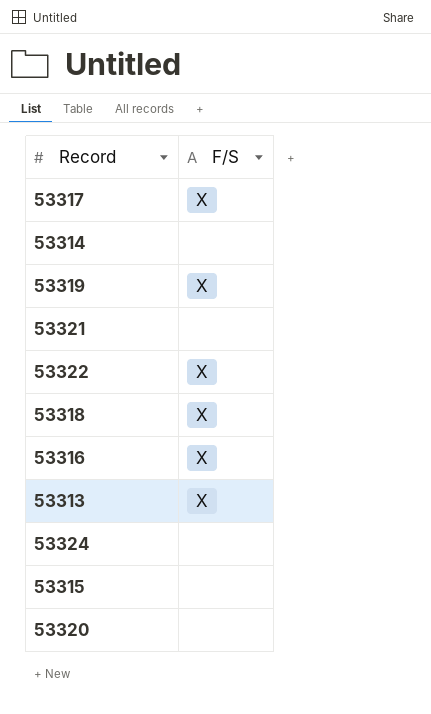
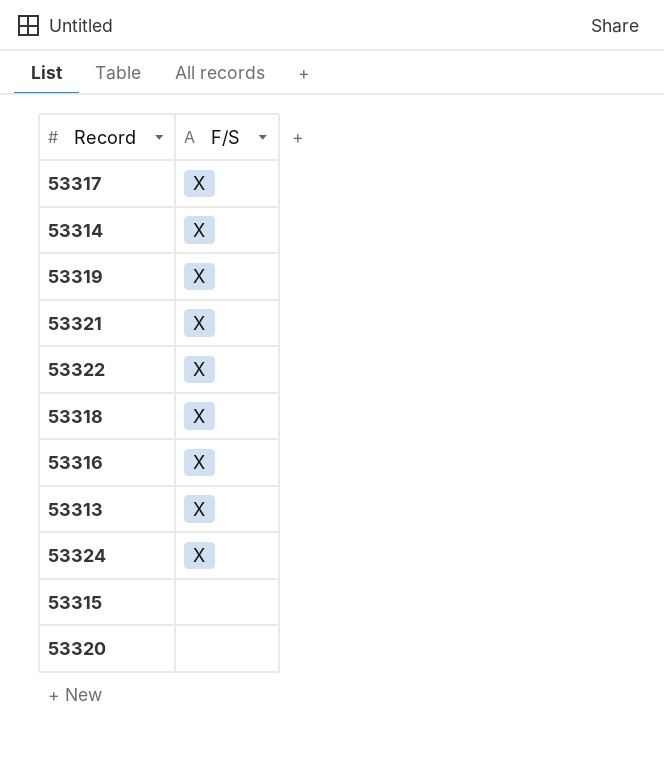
53314 | F/S: none -> X
53321 | F/S: none -> X
53324 | F/S: none -> X

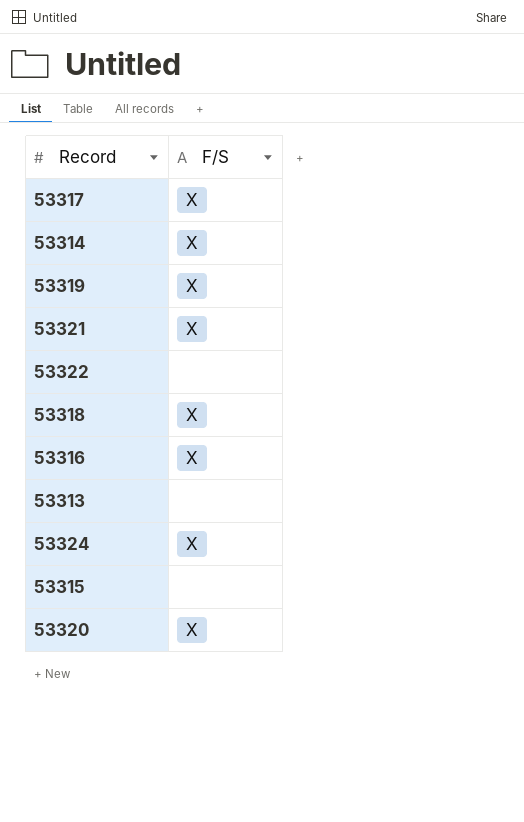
53322 | F/S: X -> none
53313 | F/S: X -> none
53320 | F/S: none -> X

